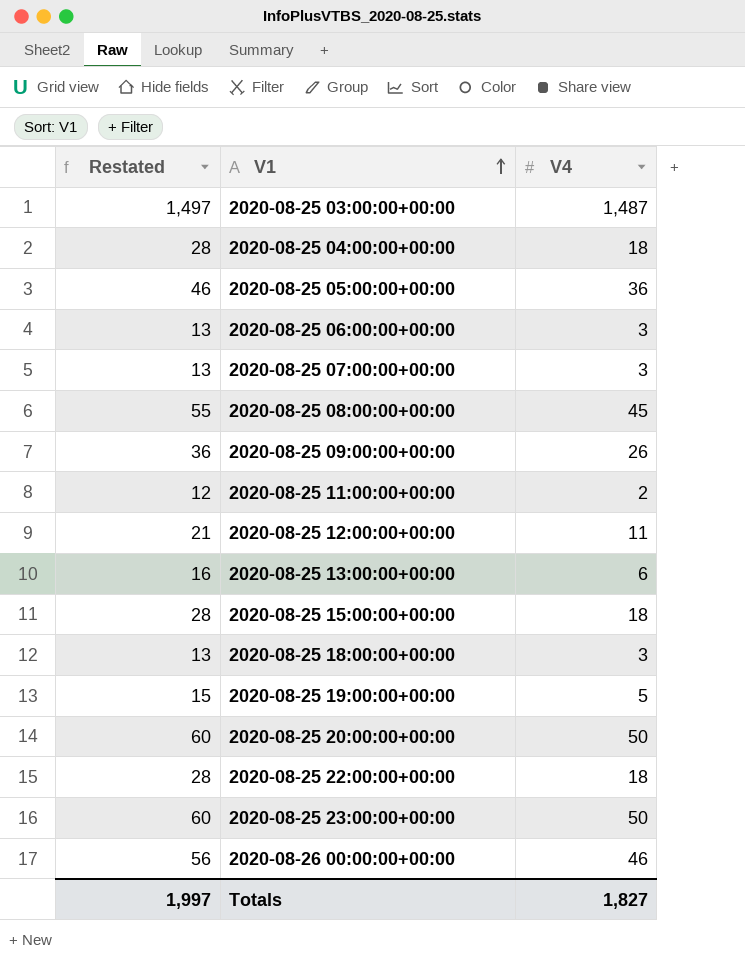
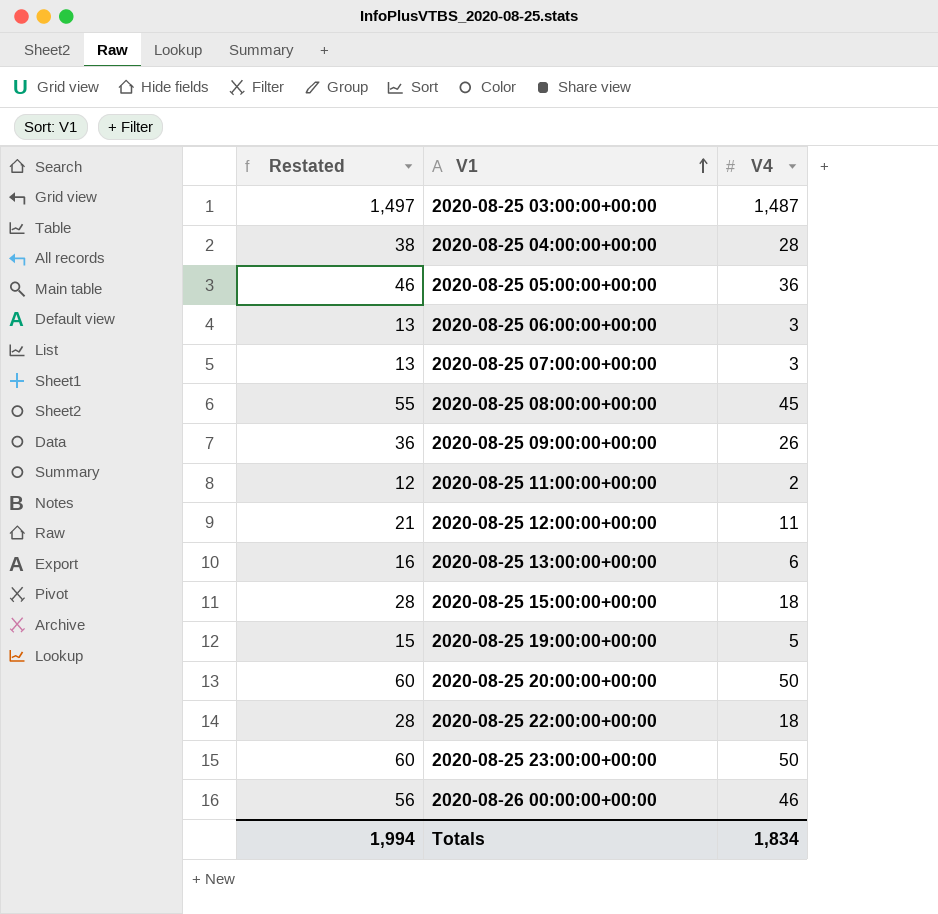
row 2020-08-25 18:00:00+00:00: 13 | 3 -> none
2020-08-25 04:00:00+00:00 | Restated: 28 -> 38
2020-08-25 04:00:00+00:00 | V4: 18 -> 28
Totals | Restated: 1,997 -> 1,994
Totals | V4: 1,827 -> 1,834

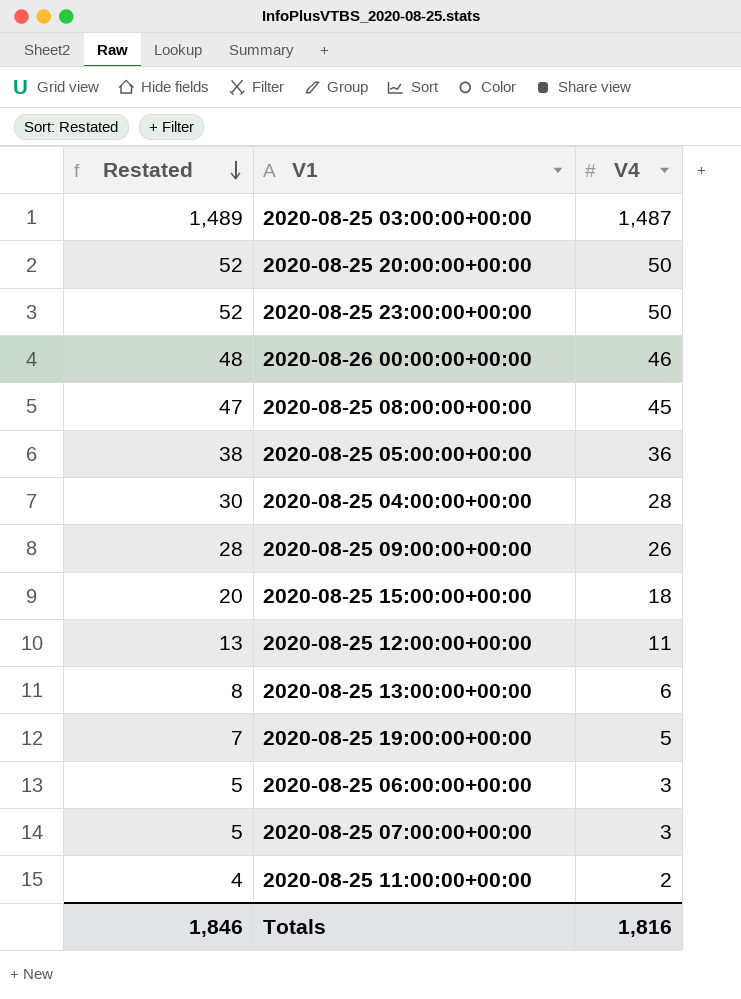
row order: V1 ascending -> Restated descending
column Restated | formula: [V4] + 10 -> [V4] + 2
row 2020-08-25 22:00:00+00:00: 28 | 18 -> none
Totals | Restated: 1,994 -> 1,846
Totals | V4: 1,834 -> 1,816

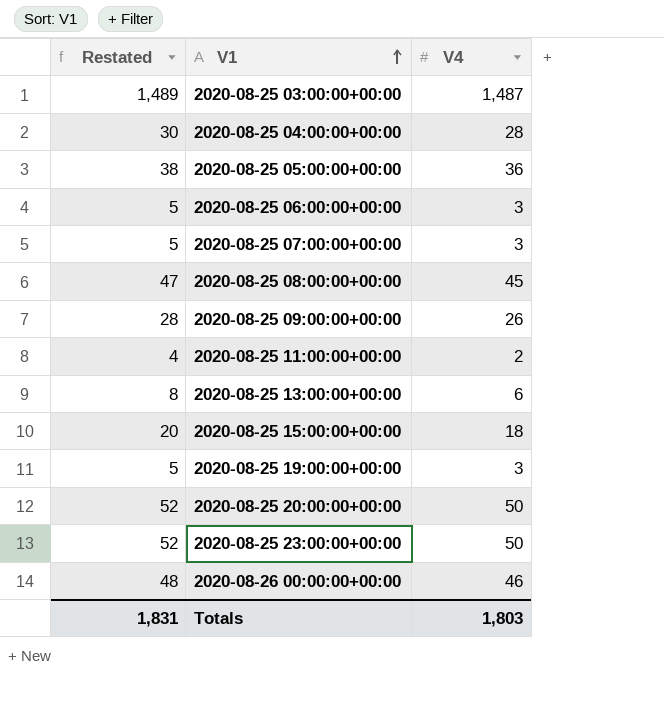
row order: Restated descending -> V1 ascending
row 2020-08-25 12:00:00+00:00: 13 | 11 -> none
2020-08-25 19:00:00+00:00 | Restated: 7 -> 5
2020-08-25 19:00:00+00:00 | V4: 5 -> 3
Totals | Restated: 1,846 -> 1,831
Totals | V4: 1,816 -> 1,803

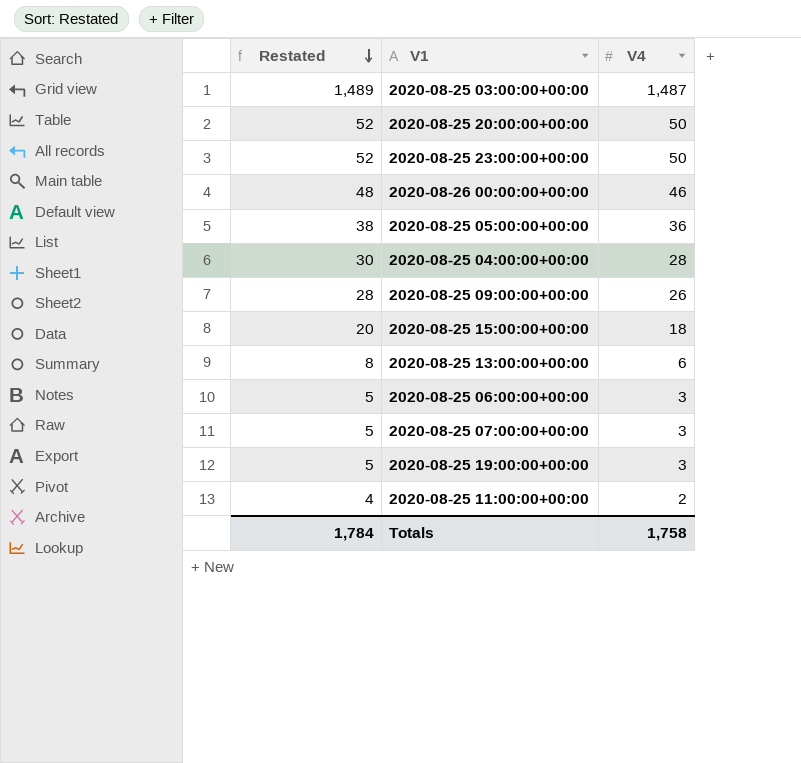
row order: V1 ascending -> Restated descending
row 2020-08-25 08:00:00+00:00: 47 | 45 -> none
Totals | Restated: 1,831 -> 1,784
Totals | V4: 1,803 -> 1,758

